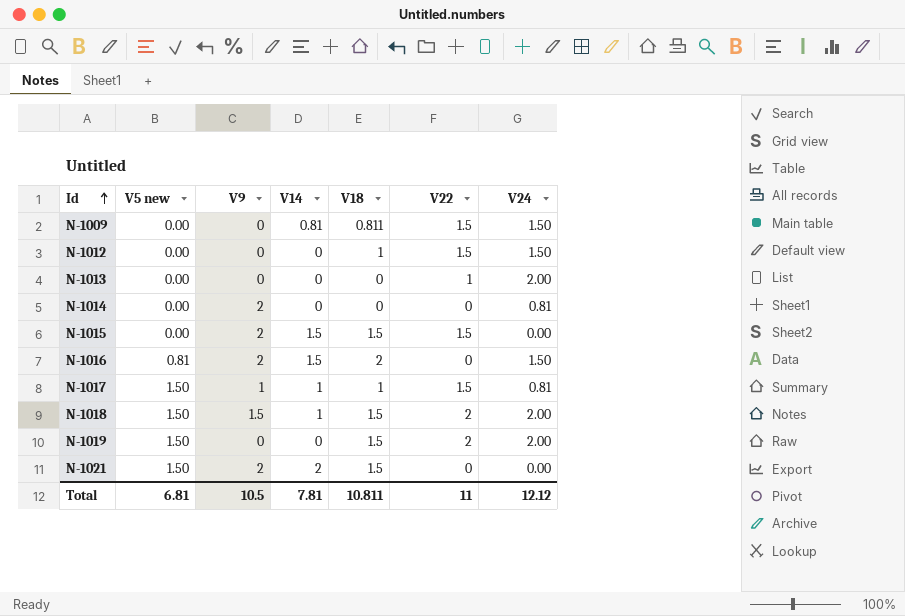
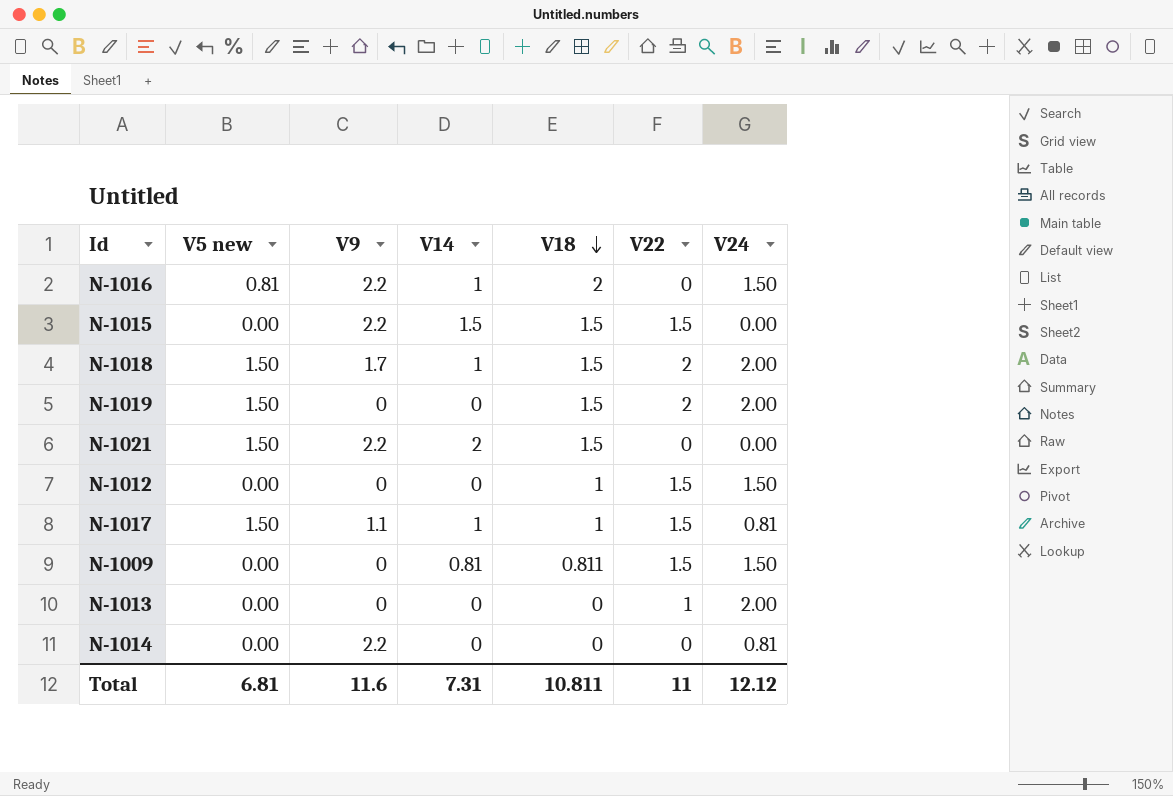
row order: Id ascending -> V18 descending
N-1016 | V9: 2 -> 2.2
N-1016 | V14: 1.5 -> 1
N-1015 | V9: 2 -> 2.2
N-1018 | V9: 1.5 -> 1.7
N-1021 | V9: 2 -> 2.2
N-1017 | V9: 1 -> 1.1
N-1014 | V9: 2 -> 2.2
Total | V9: 10.5 -> 11.6
Total | V14: 7.81 -> 7.31

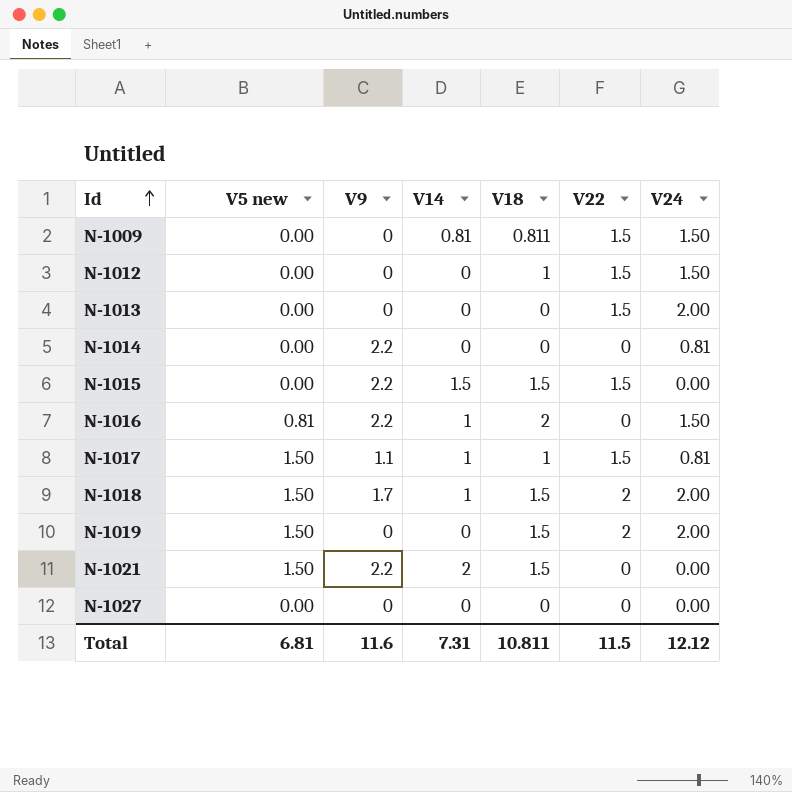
row order: V18 descending -> Id ascending
N-1013 | V22: 1 -> 1.5
row N-1027: none -> 0.00 | 0 | 0 | 0 | 0 | 0.00
Total | V22: 11 -> 11.5

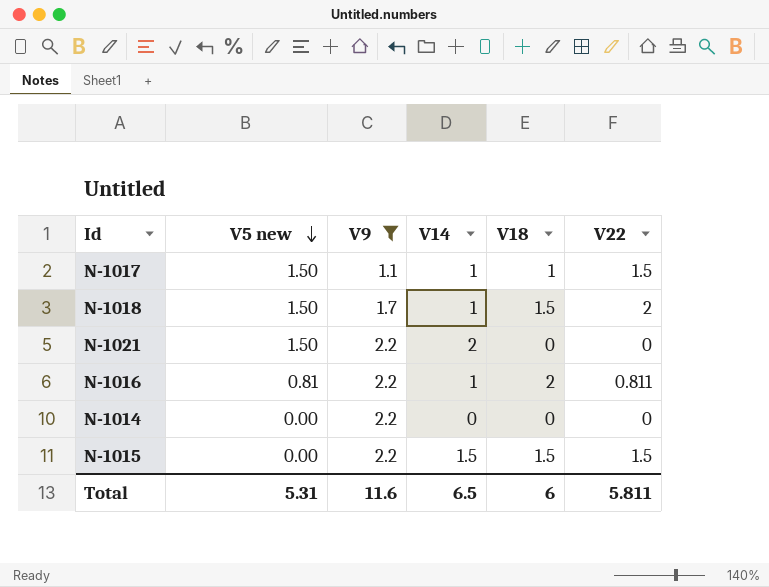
filter: none -> V9 != 0
row order: Id ascending -> V5 new descending
column V24 | position: 7 -> none
N-1021 | V18: 1.5 -> 0
N-1016 | V22: 0 -> 0.811
Total | V5 new: 6.81 -> 5.31
Total | V14: 7.31 -> 6.5
Total | V18: 10.811 -> 6
Total | V22: 11.5 -> 5.811

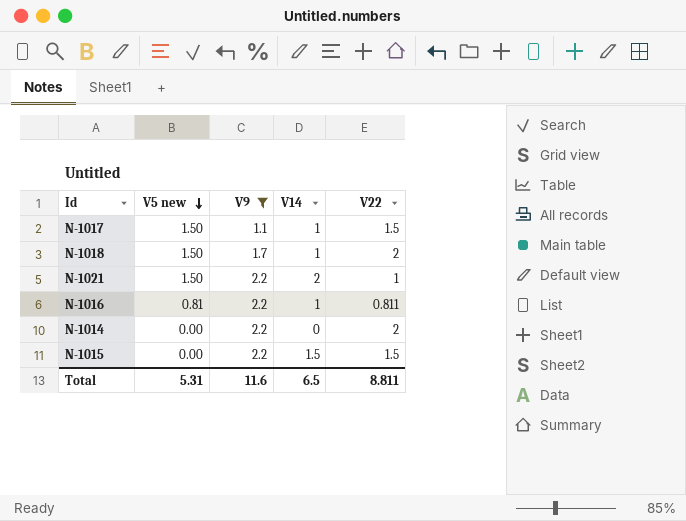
column V18 | position: 5 -> none
N-1021 | V22: 0 -> 1
N-1014 | V22: 0 -> 2
Total | V22: 5.811 -> 8.811

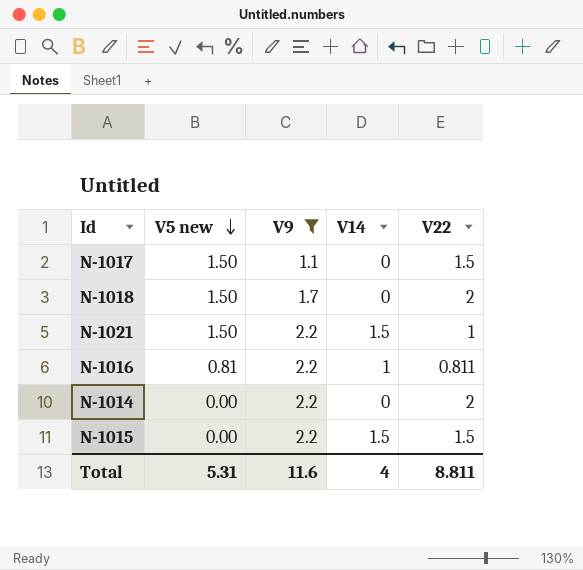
N-1017 | V14: 1 -> 0
N-1018 | V14: 1 -> 0
N-1021 | V14: 2 -> 1.5
Total | V14: 6.5 -> 4

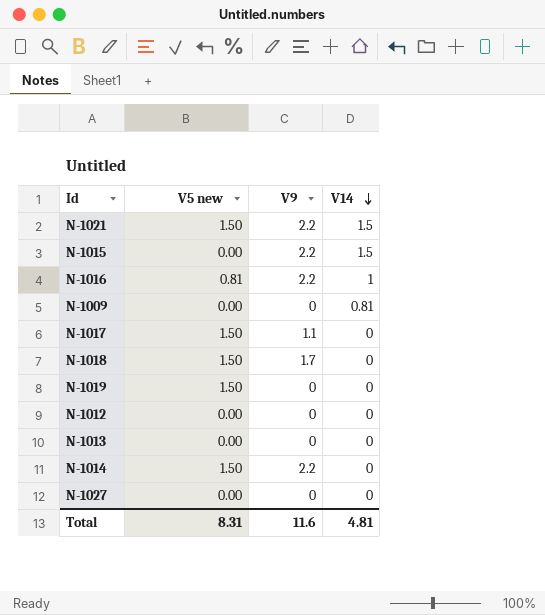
filter: V9 != 0 -> none
row order: V5 new descending -> V14 descending
column V22 | position: 5 -> none
N-1014 | V5 new: 0.00 -> 1.50
Total | V5 new: 5.31 -> 8.31
Total | V14: 4 -> 4.81

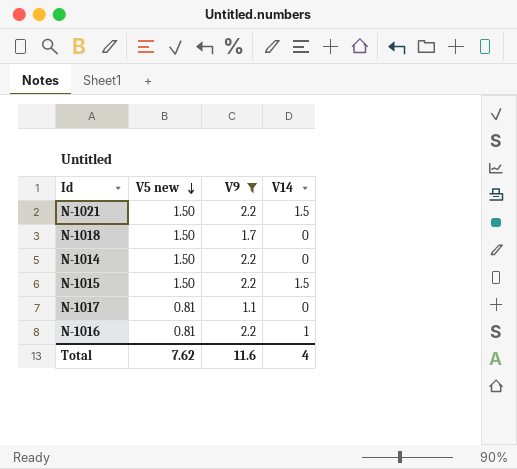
filter: none -> V9 != 0
row order: V14 descending -> V5 new descending
N-1015 | V5 new: 0.00 -> 1.50
N-1017 | V5 new: 1.50 -> 0.81
Total | V5 new: 8.31 -> 7.62
Total | V14: 4.81 -> 4

